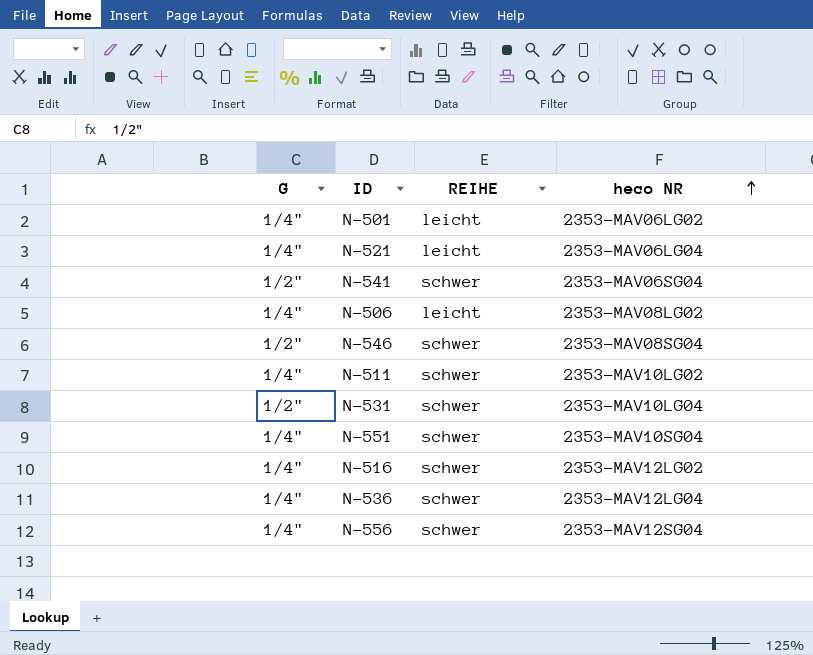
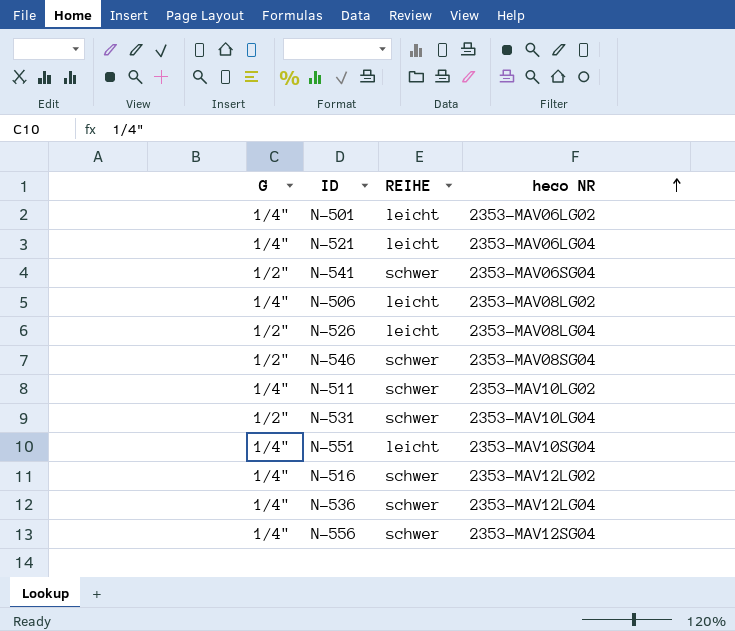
row N-526: none -> 1/2" | leicht | 2353-MAV08LG04
N-551 | REIHE: schwer -> leicht

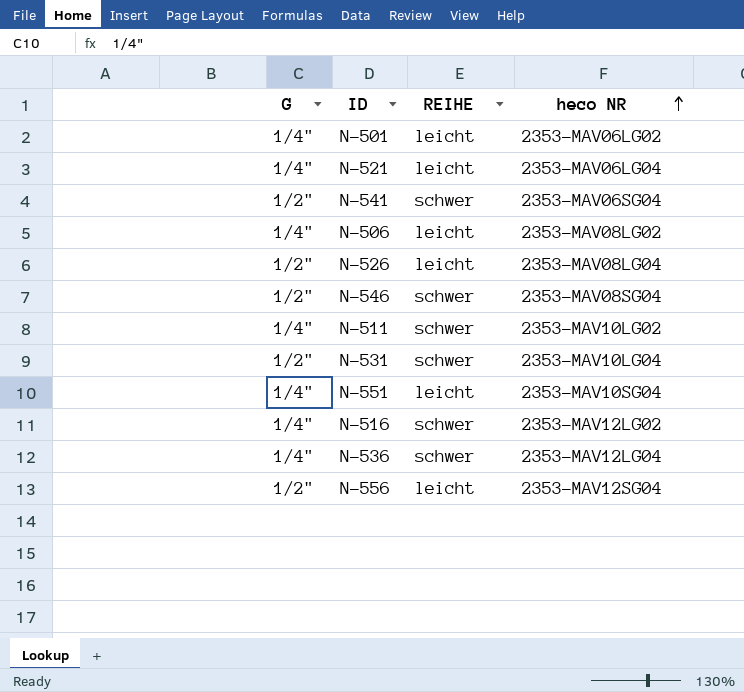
N-556 | G: 1/4" -> 1/2"
N-556 | REIHE: schwer -> leicht

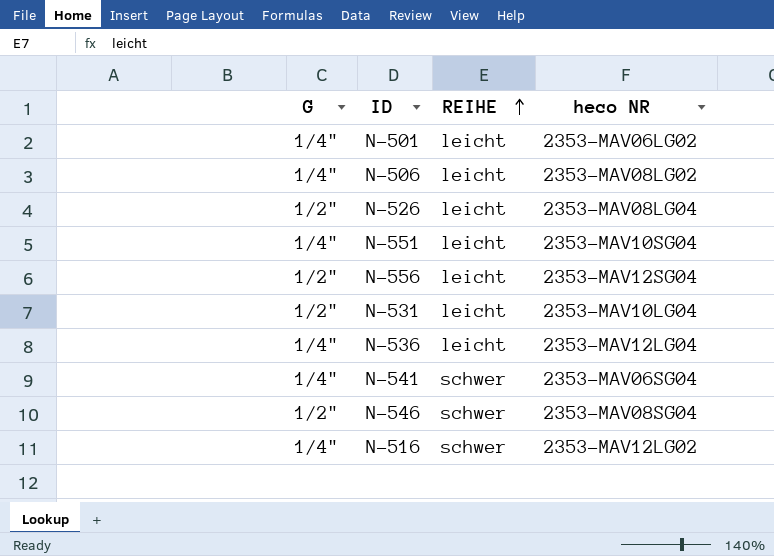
row order: heco NR ascending -> REIHE ascending
row N-521: 1/4" | leicht | 2353-MAV06LG04 -> none
row N-511: 1/4" | schwer | 2353-MAV10LG02 -> none
N-531 | REIHE: schwer -> leicht
N-536 | REIHE: schwer -> leicht
N-541 | G: 1/2" -> 1/4"

